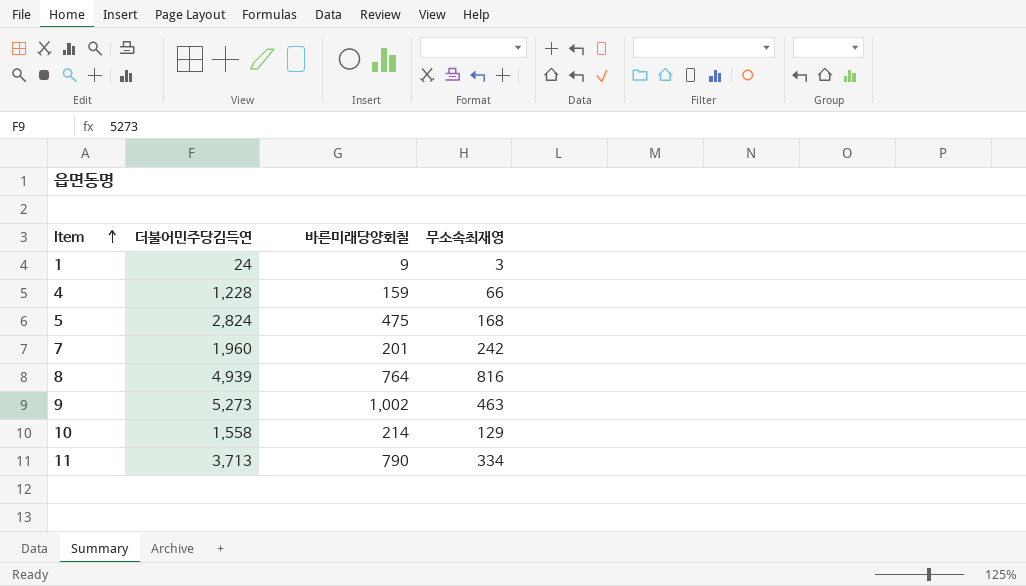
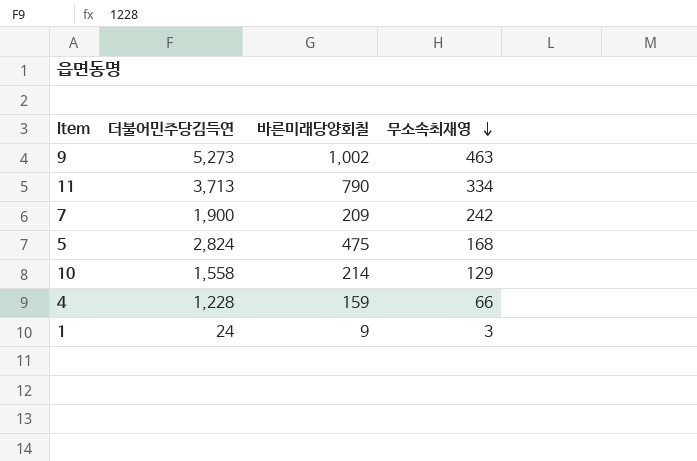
row order: Item ascending -> 무소속최재영 descending
row 8: 4,939 | 764 | 816 -> none
7 | 더불어민주당김득연: 1,960 -> 1,900
7 | 바른미래당양회칠: 201 -> 209

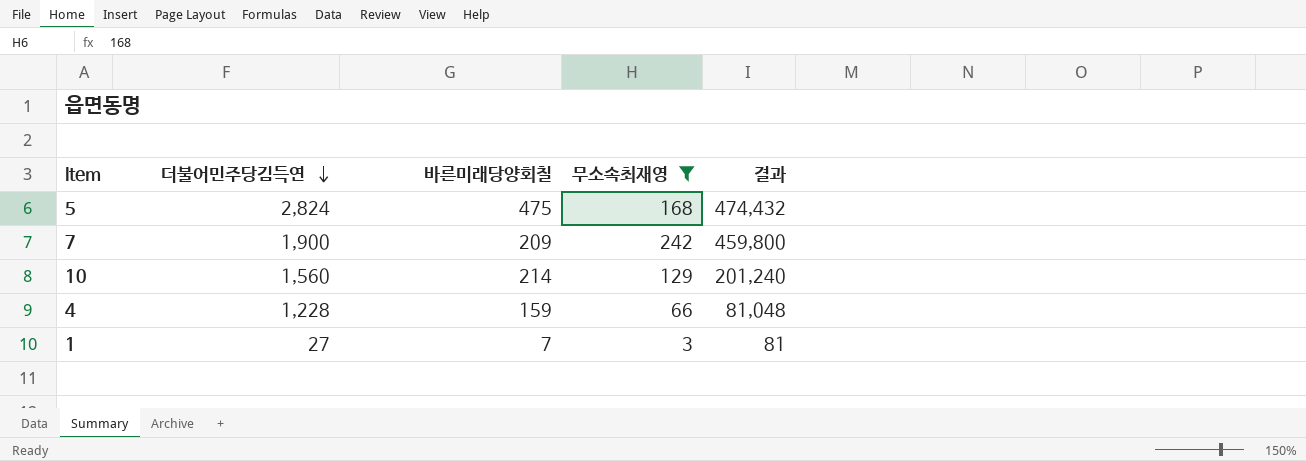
filter: none -> 무소속최재영 <= 242
row order: 무소속최재영 descending -> 더불어민주당김득연 descending
column 결과 | formula: none -> [더불어민주당김득연] * [무소속최재영]
10 | 더불어민주당김득연: 1,558 -> 1,560
1 | 더불어민주당김득연: 24 -> 27
1 | 바른미래당양회칠: 9 -> 7

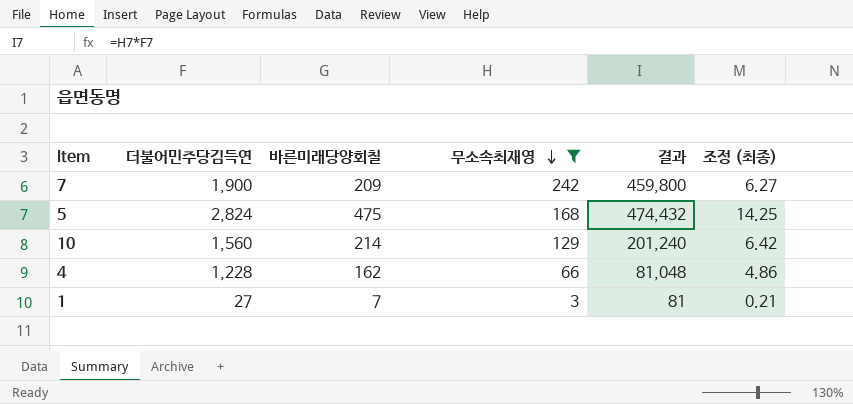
row order: 더불어민주당김득연 descending -> 무소속최재영 descending
column 조정 (최종) | formula: none -> [바른미래당양회칠] * 0.03
4 | 바른미래당양회칠: 159 -> 162

